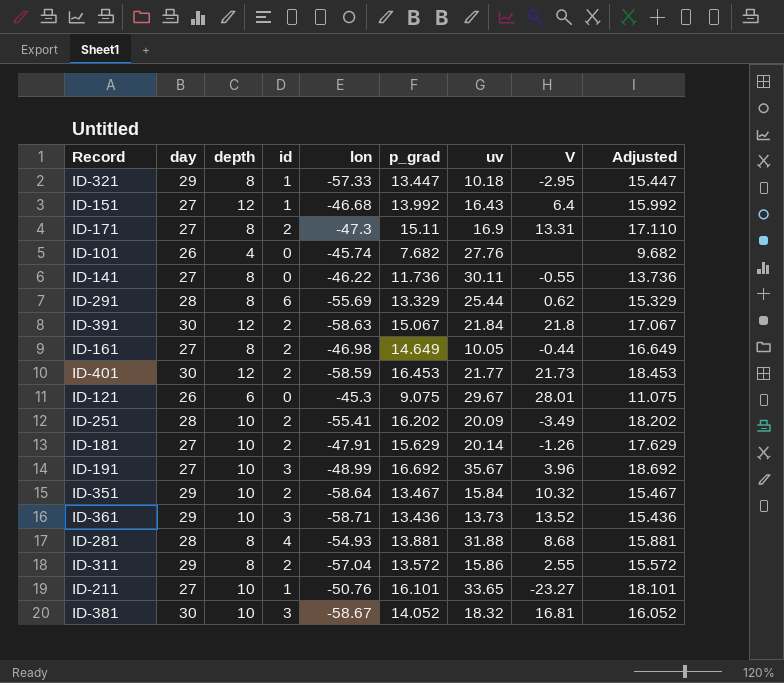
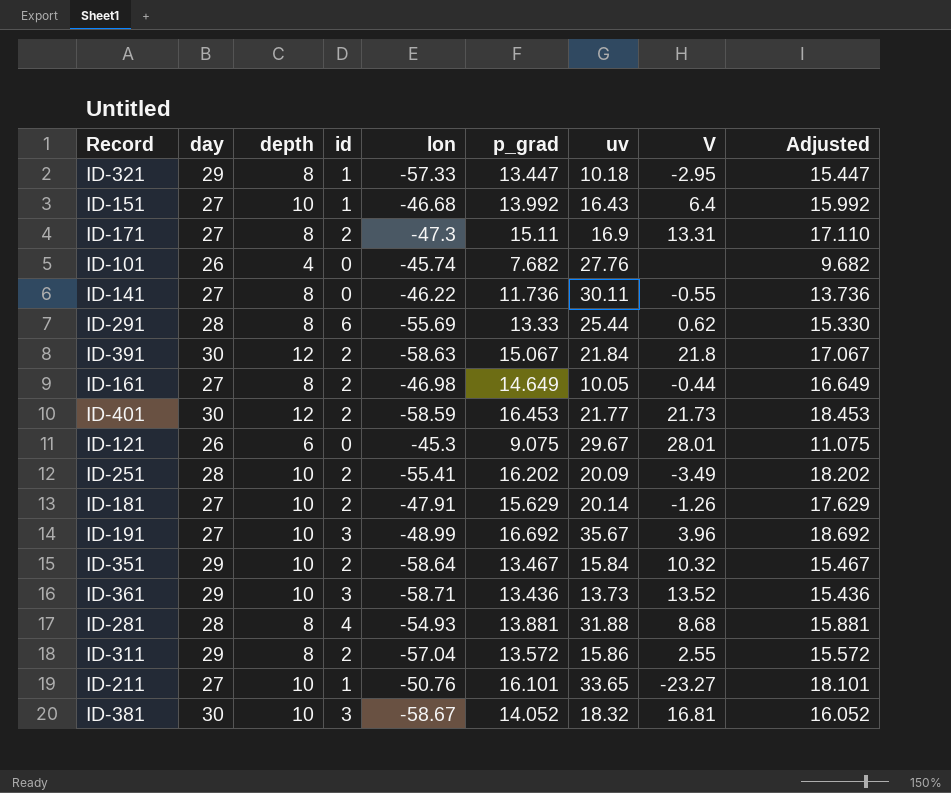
ID-151 | depth: 12 -> 10
ID-291 | p_grad: 13.329 -> 13.33
ID-291 | Adjusted: 15.329 -> 15.330

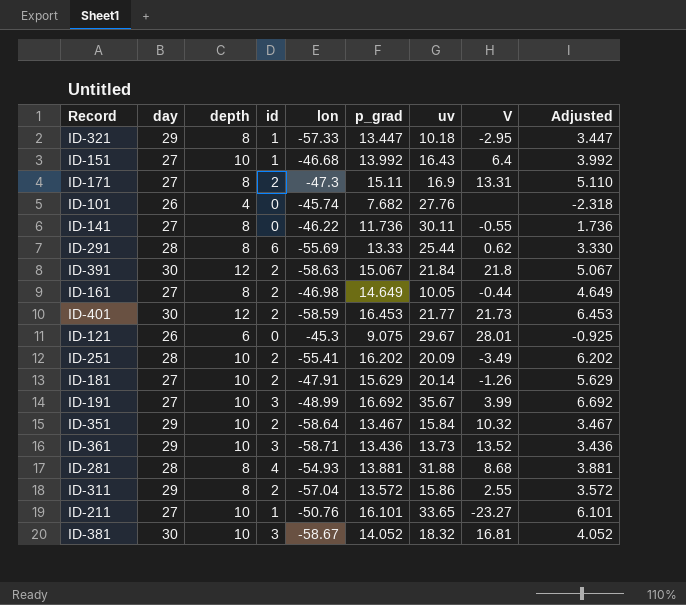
column Adjusted | formula: [p_grad] + 2 -> [p_grad] - 10
ID-191 | V: 3.96 -> 3.99

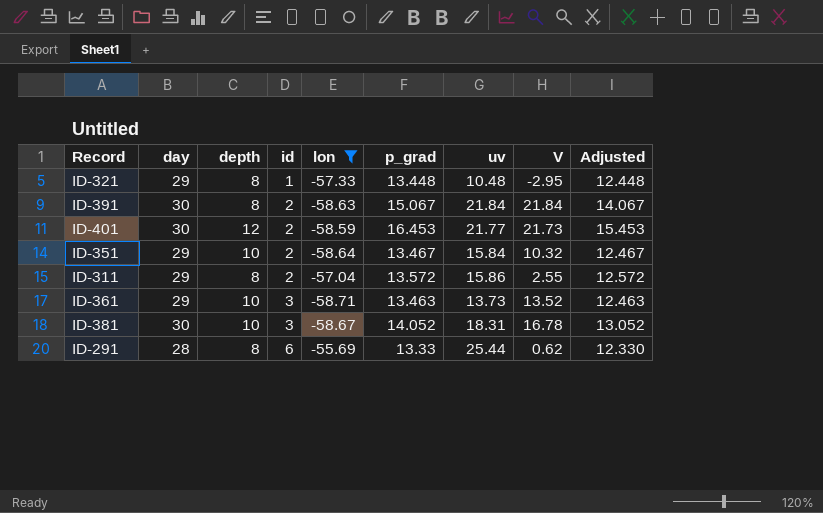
filter: none -> lon <= -55.69
row order: none -> id ascending
column Adjusted | formula: [p_grad] - 10 -> [p_grad] - 1
ID-321 | p_grad: 13.447 -> 13.448
ID-321 | uv: 10.18 -> 10.48
ID-391 | depth: 12 -> 8
ID-391 | V: 21.8 -> 21.84
ID-361 | p_grad: 13.436 -> 13.463
ID-381 | uv: 18.32 -> 18.31
ID-381 | V: 16.81 -> 16.78

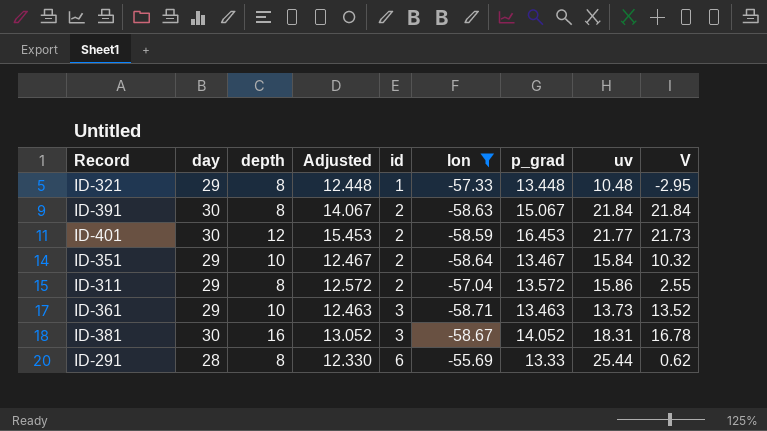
column Adjusted | position: 9 -> 4
ID-381 | depth: 10 -> 16

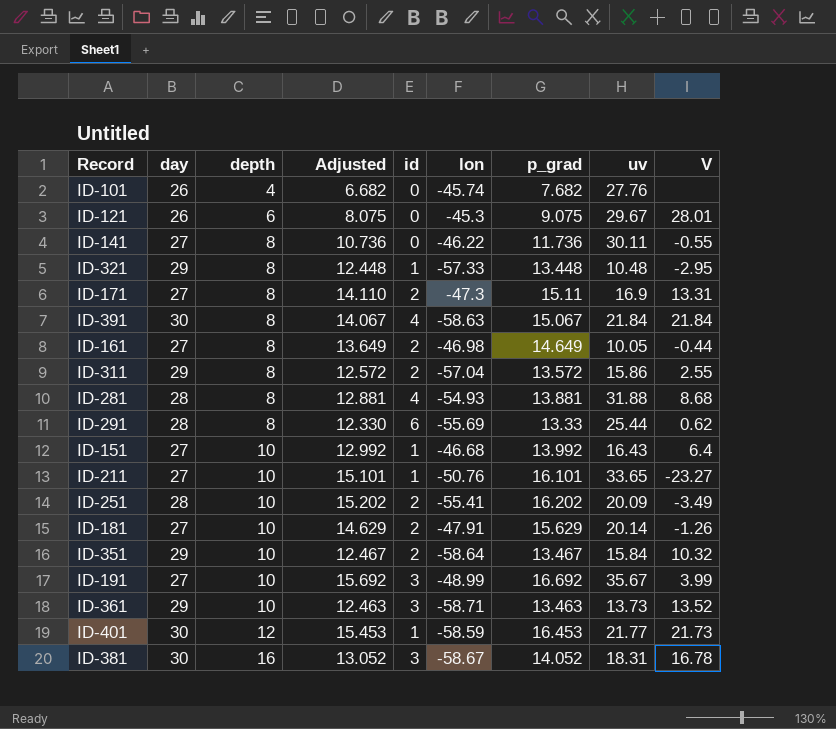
filter: lon <= -55.69 -> none
row order: id ascending -> depth ascending
ID-391 | id: 2 -> 4
ID-401 | id: 2 -> 1

